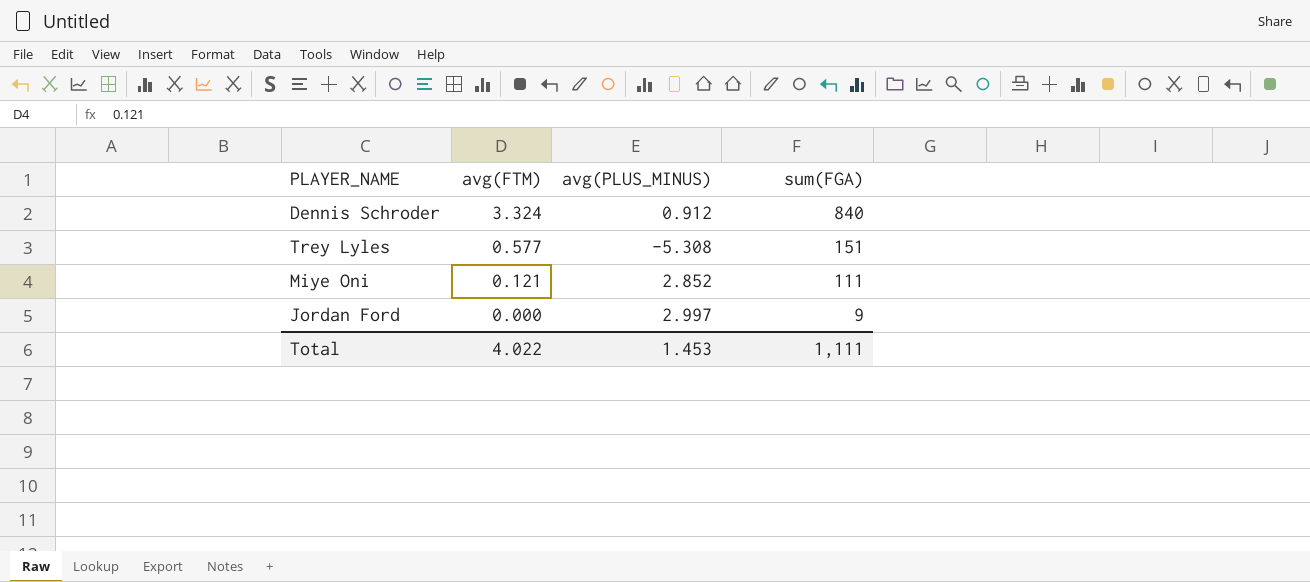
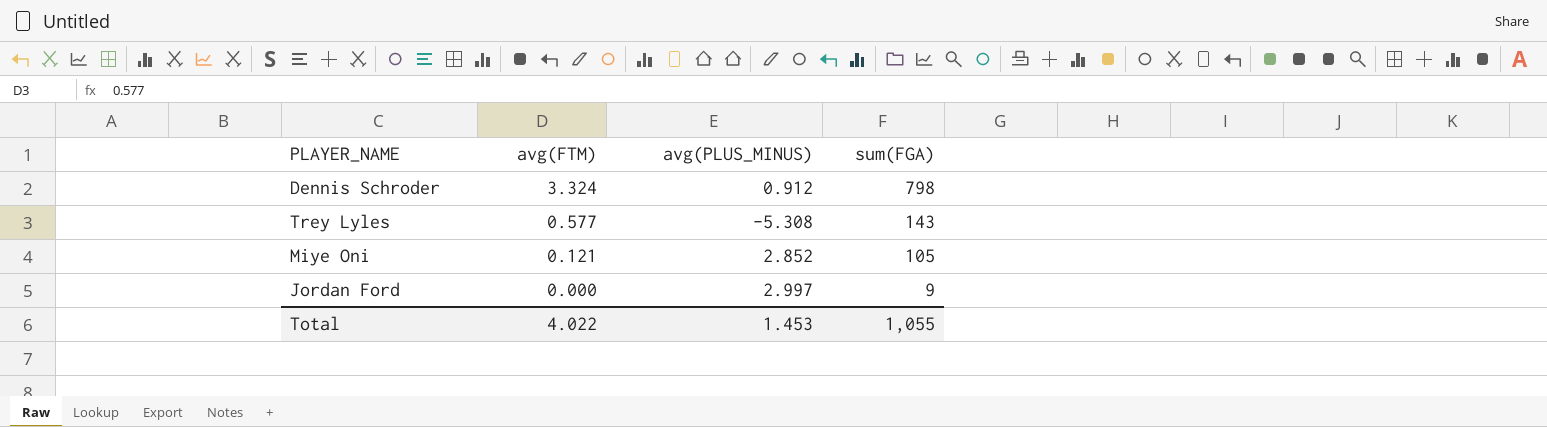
Dennis Schroder | sum(FGA): 840 -> 798
Trey Lyles | sum(FGA): 151 -> 143
Miye Oni | sum(FGA): 111 -> 105
Total | sum(FGA): 1,111 -> 1,055

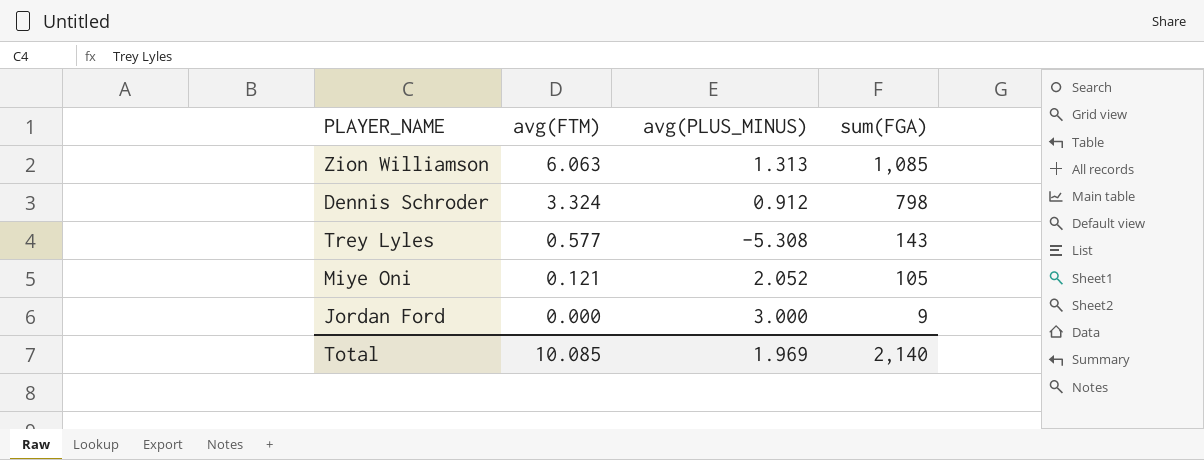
row Zion Williamson: none -> 6.063 | 1.313 | 1,085
Miye Oni | avg(PLUS_MINUS): 2.852 -> 2.052
Jordan Ford | avg(PLUS_MINUS): 2.997 -> 3.000
Total | avg(FTM): 4.022 -> 10.085
Total | avg(PLUS_MINUS): 1.453 -> 1.969
Total | sum(FGA): 1,055 -> 2,140

